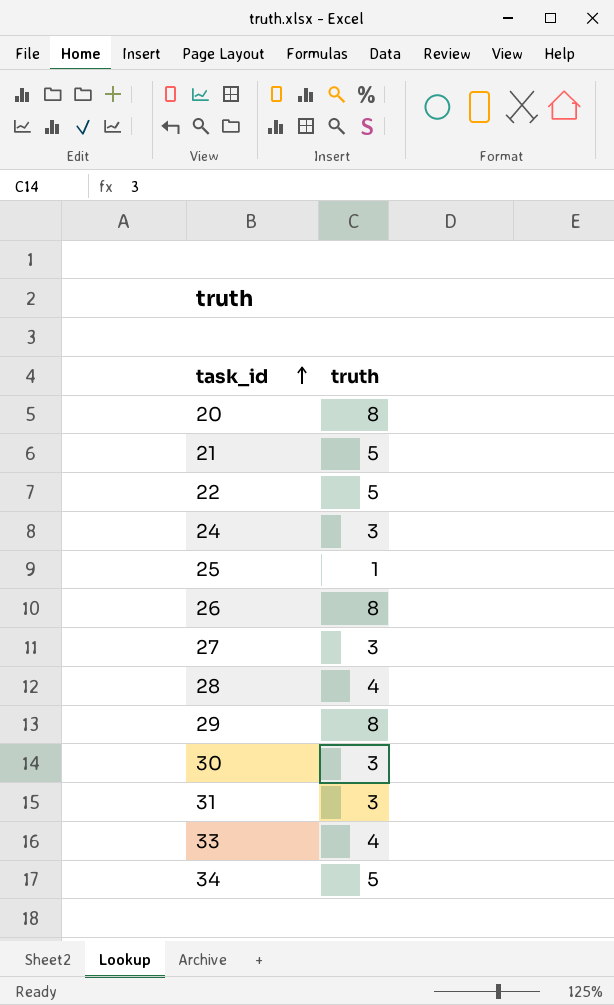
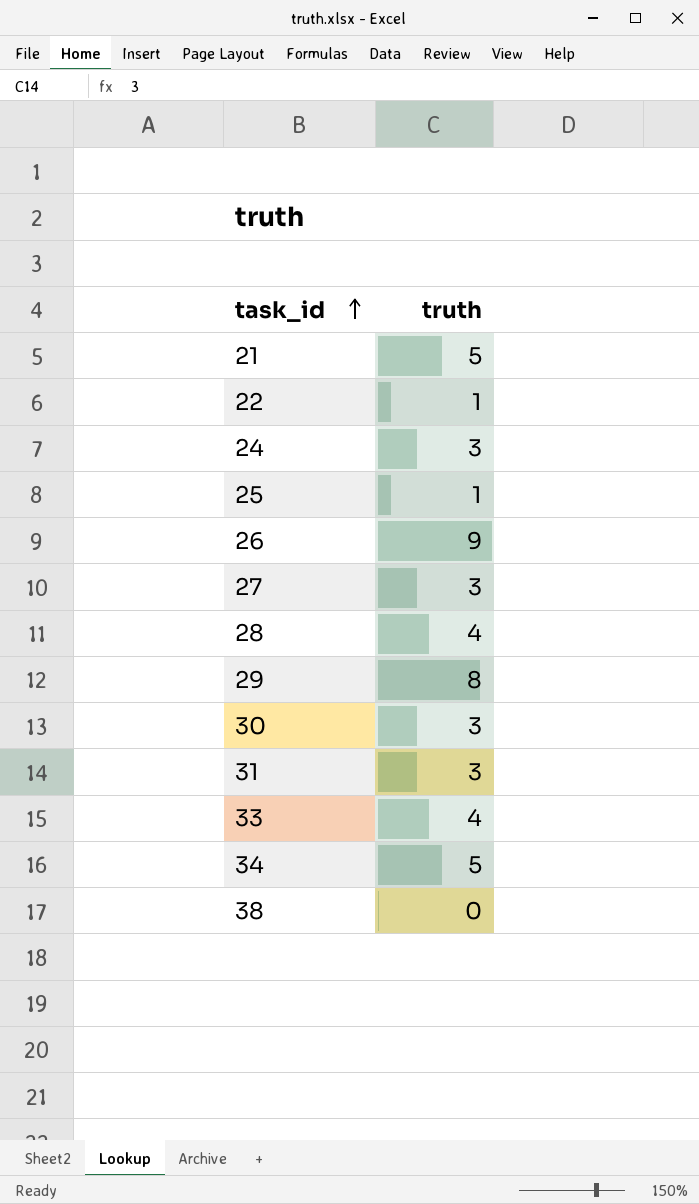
row 20: 8 -> none
22 | truth: 5 -> 1
26 | truth: 8 -> 9
row 38: none -> 0

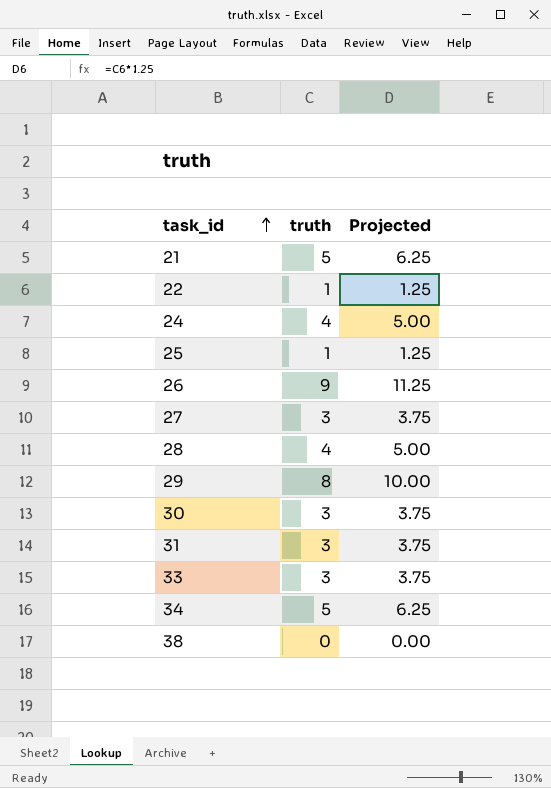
column Projected | formula: none -> [truth] * 1.25
24 | truth: 3 -> 4
33 | truth: 4 -> 3

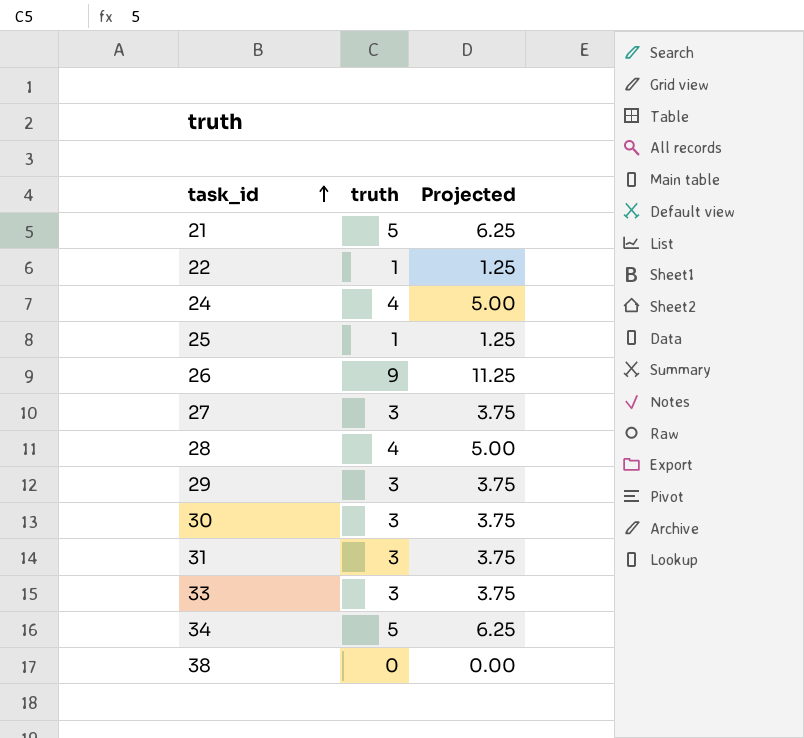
29 | truth: 8 -> 3
29 | Projected: 10.00 -> 3.75

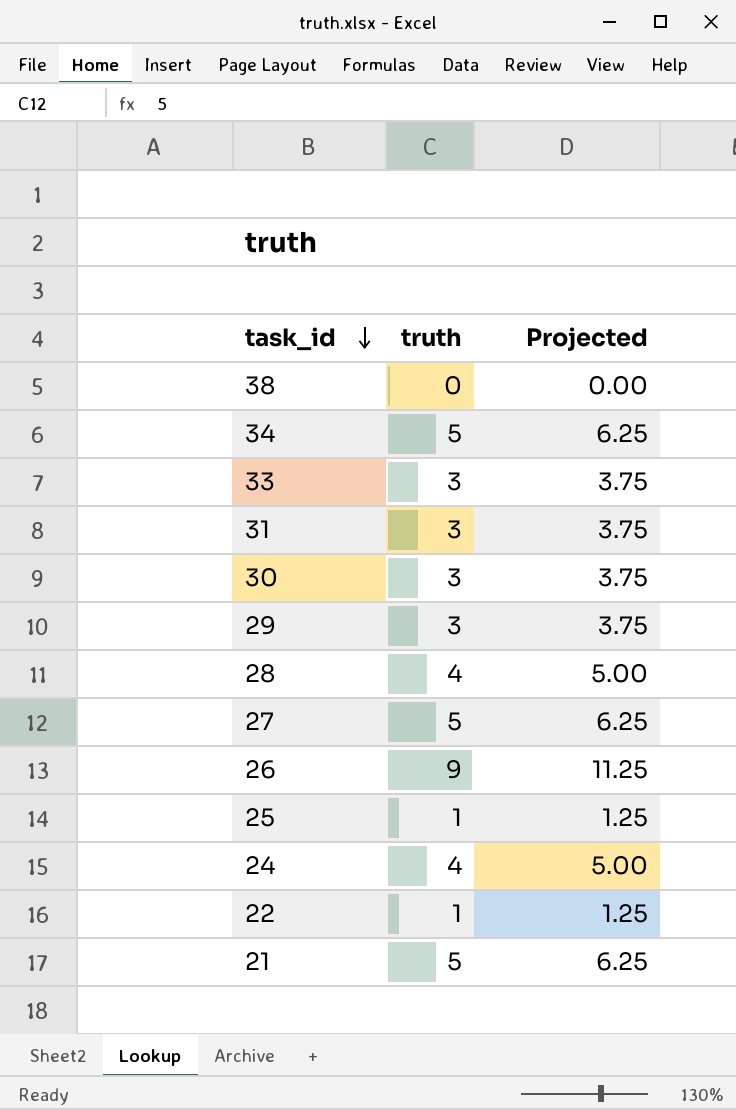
row order: task_id ascending -> task_id descending
27 | truth: 3 -> 5
27 | Projected: 3.75 -> 6.25

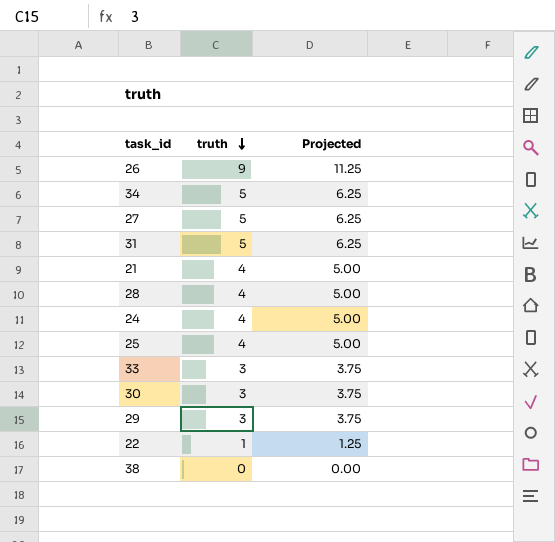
row order: task_id descending -> truth descending
31 | truth: 3 -> 5
31 | Projected: 3.75 -> 6.25
21 | truth: 5 -> 4
21 | Projected: 6.25 -> 5.00
25 | truth: 1 -> 4
25 | Projected: 1.25 -> 5.00

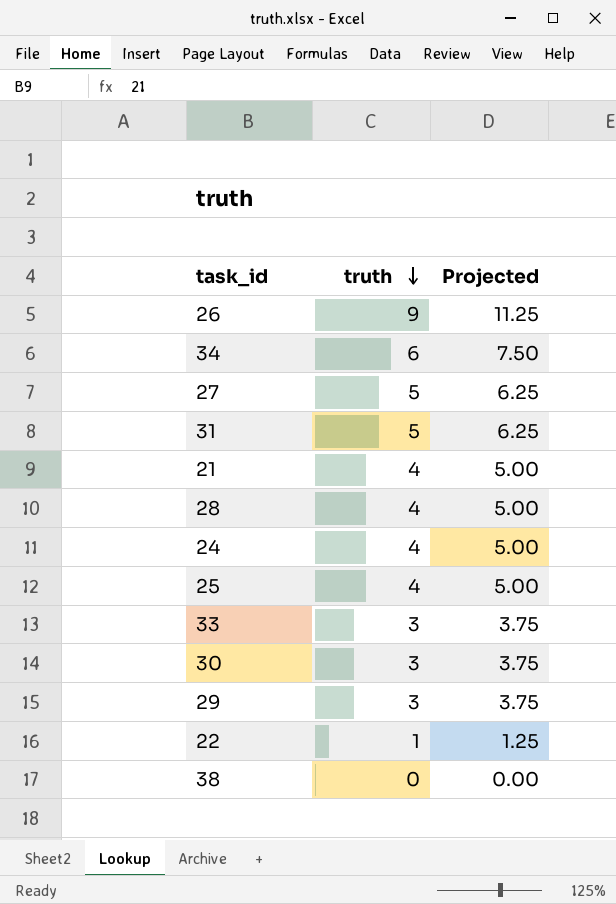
34 | truth: 5 -> 6
34 | Projected: 6.25 -> 7.50

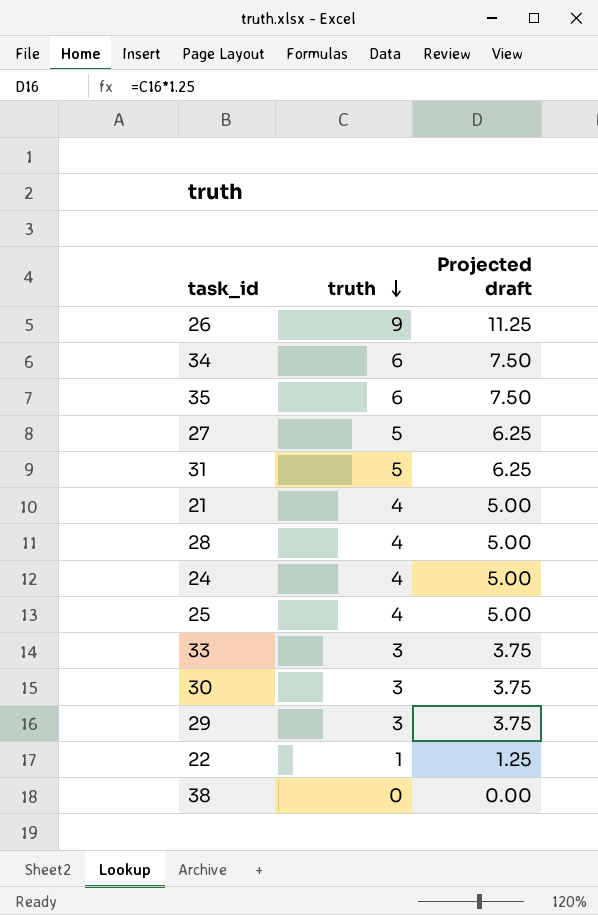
column name: Projected -> Projected draft
row 35: none -> 6 | 7.50

